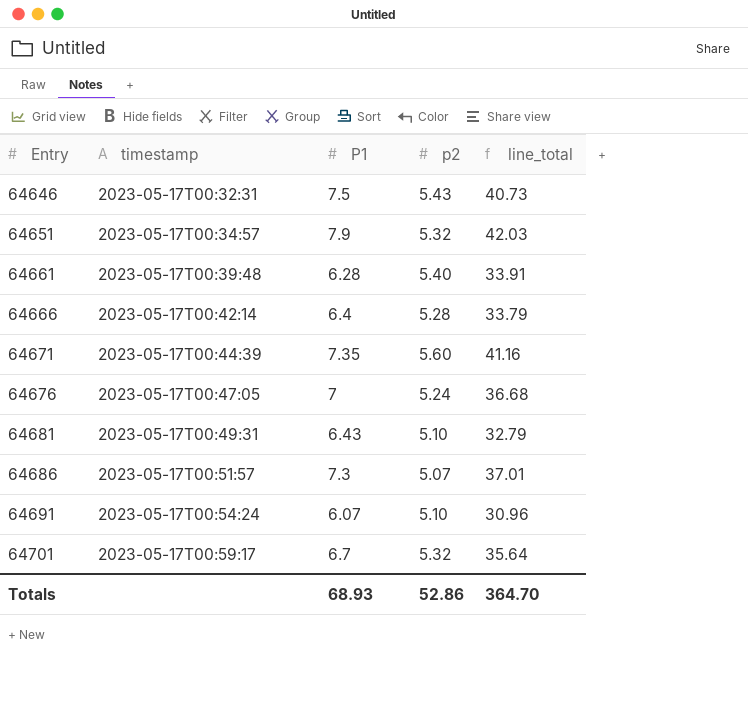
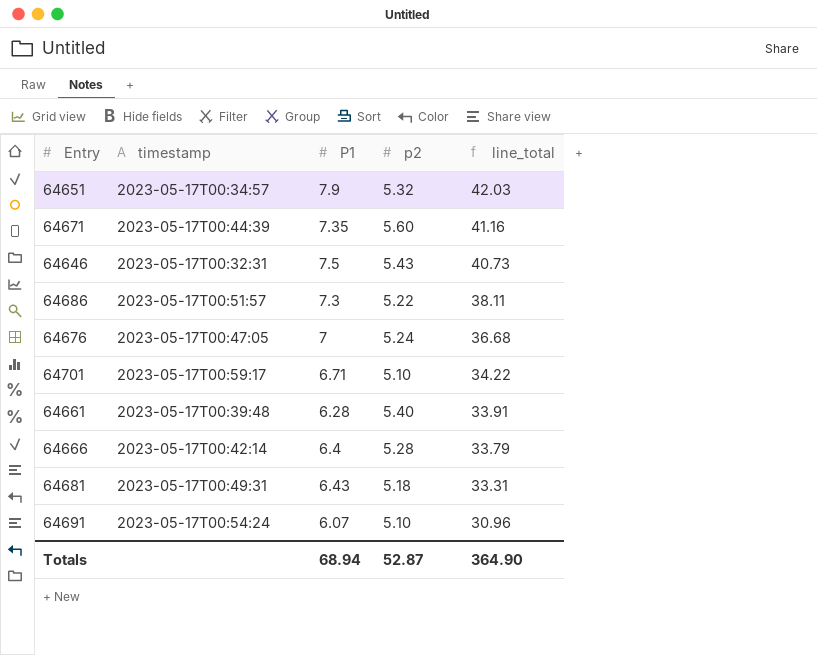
row order: Entry ascending -> line_total descending
64686 | p2: 5.07 -> 5.22
64686 | line_total: 37.01 -> 38.11
64701 | P1: 6.7 -> 6.71
64701 | p2: 5.32 -> 5.10
64701 | line_total: 35.64 -> 34.22
64681 | p2: 5.10 -> 5.18
64681 | line_total: 32.79 -> 33.31
Totals | P1: 68.93 -> 68.94
Totals | p2: 52.86 -> 52.87
Totals | line_total: 364.70 -> 364.90

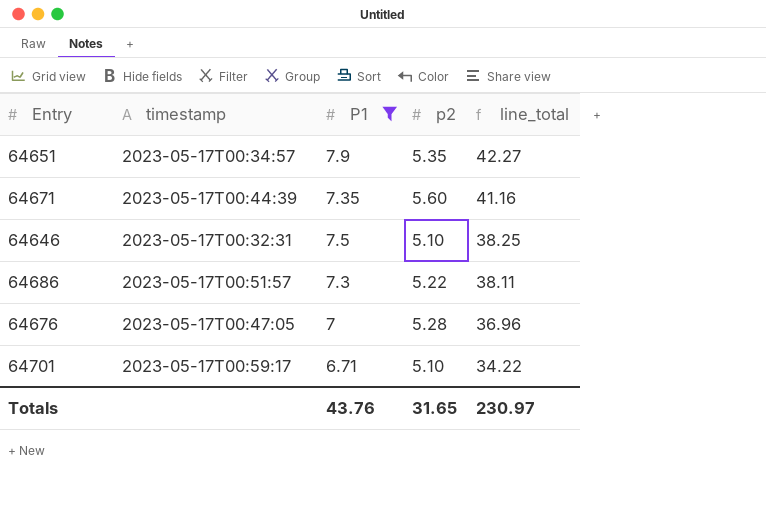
filter: none -> P1 >= 6.71
64651 | p2: 5.32 -> 5.35
64651 | line_total: 42.03 -> 42.27
64646 | p2: 5.43 -> 5.10
64646 | line_total: 40.73 -> 38.25
64676 | p2: 5.24 -> 5.28
64676 | line_total: 36.68 -> 36.96
Totals | P1: 68.94 -> 43.76
Totals | p2: 52.87 -> 31.65
Totals | line_total: 364.90 -> 230.97

